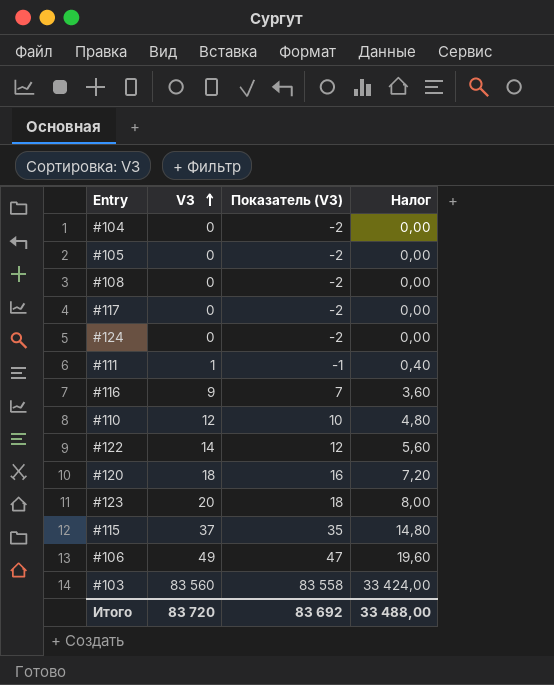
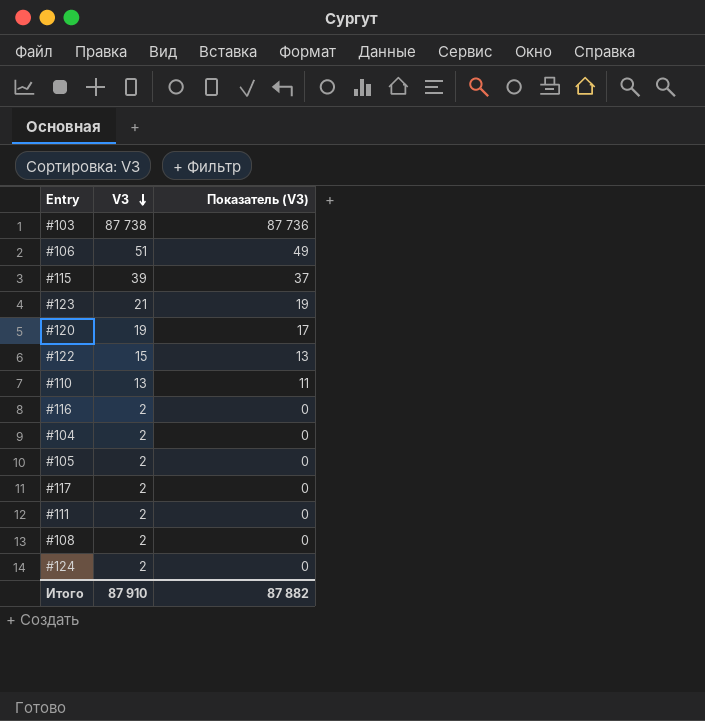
row order: V3 ascending -> V3 descending
column Налог | formula: [V3] * 0,4 -> none
#103 | V3: 83 560 -> 87 738
#103 | Показатель (V3): 83 558 -> 87 736
#106 | V3: 49 -> 51
#106 | Показатель (V3): 47 -> 49
#115 | V3: 37 -> 39
#115 | Показатель (V3): 35 -> 37
#123 | V3: 20 -> 21
#123 | Показатель (V3): 18 -> 19
#120 | V3: 18 -> 19
#120 | Показатель (V3): 16 -> 17
#122 | V3: 14 -> 15
#122 | Показатель (V3): 12 -> 13
#110 | V3: 12 -> 13
#110 | Показатель (V3): 10 -> 11
#116 | V3: 9 -> 2
#116 | Показатель (V3): 7 -> 0
#104 | V3: 0 -> 2
#104 | Показатель (V3): -2 -> 0
#105 | V3: 0 -> 2
#105 | Показатель (V3): -2 -> 0
#117 | V3: 0 -> 2
#117 | Показатель (V3): -2 -> 0
#111 | V3: 1 -> 2
#111 | Показатель (V3): -1 -> 0
#108 | V3: 0 -> 2
#108 | Показатель (V3): -2 -> 0
#124 | V3: 0 -> 2
#124 | Показатель (V3): -2 -> 0
Итого | V3: 83 720 -> 87 910
Итого | Показатель (V3): 83 692 -> 87 882

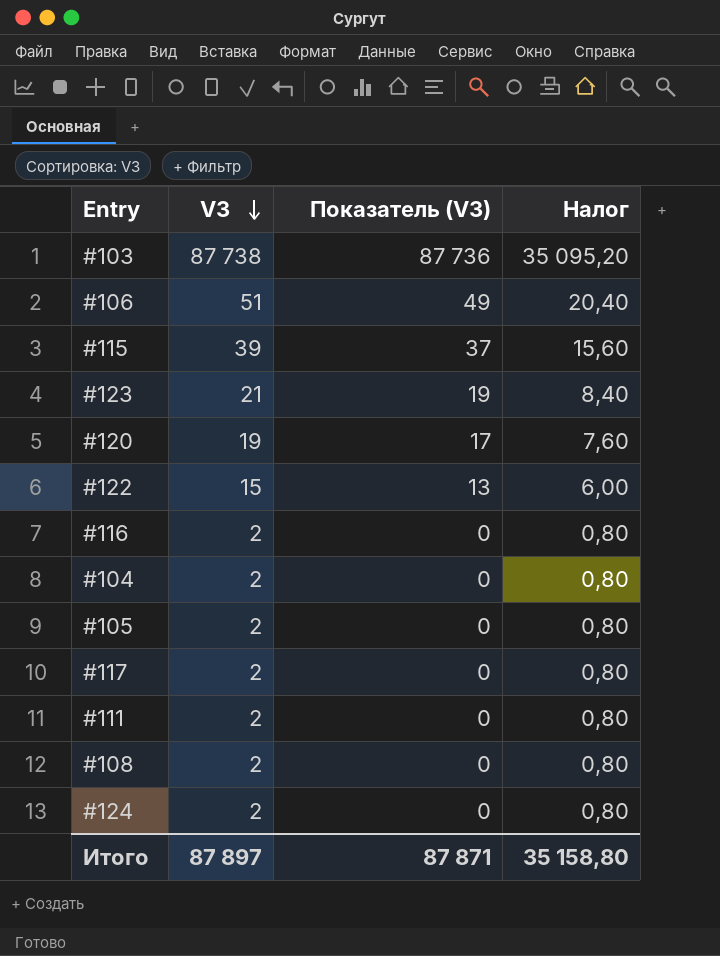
column Налог | formula: none -> [V3] * 0,4
row #110: 13 | 11 -> none
Итого | V3: 87 910 -> 87 897
Итого | Показатель (V3): 87 882 -> 87 871

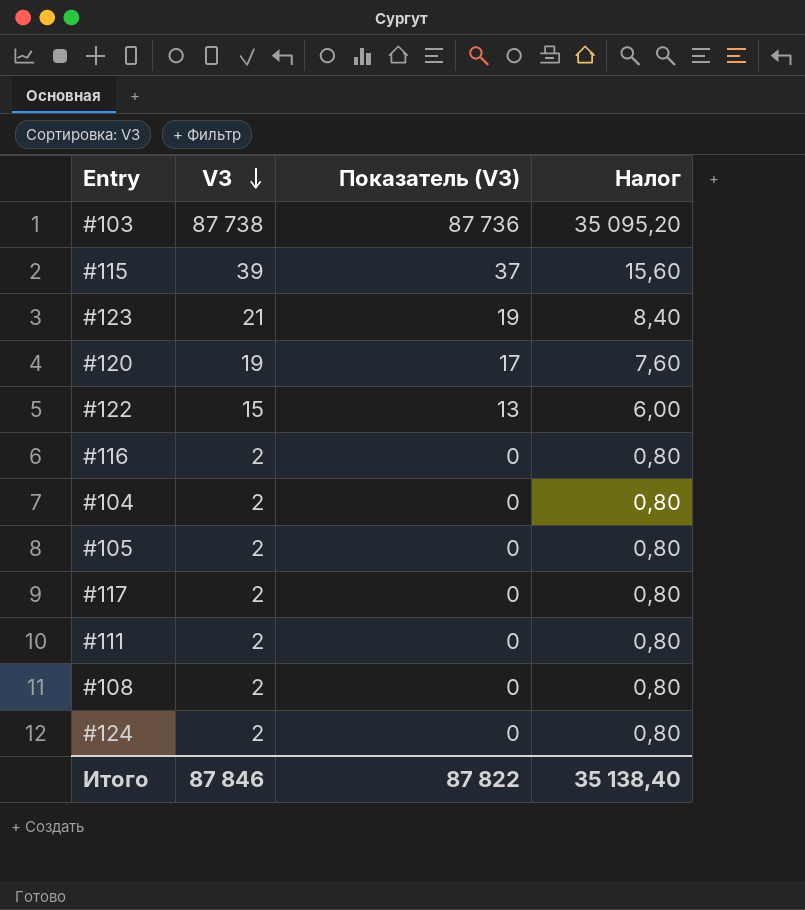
row #106: 51 | 49 | 20,40 -> none
Итого | V3: 87 897 -> 87 846
Итого | Показатель (V3): 87 871 -> 87 822
Итого | Налог: 35 158,80 -> 35 138,40

